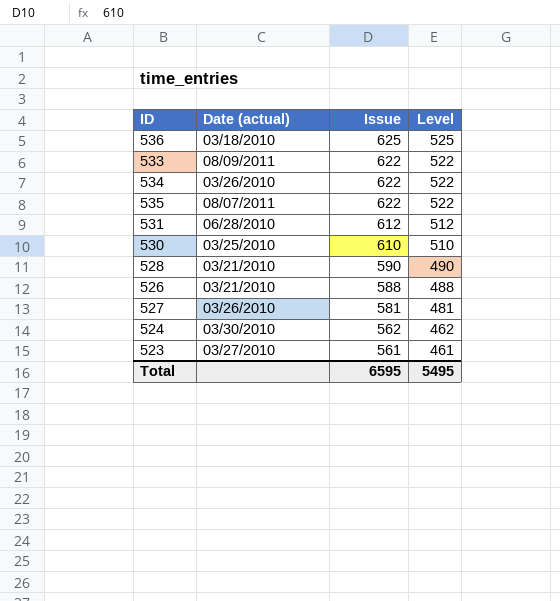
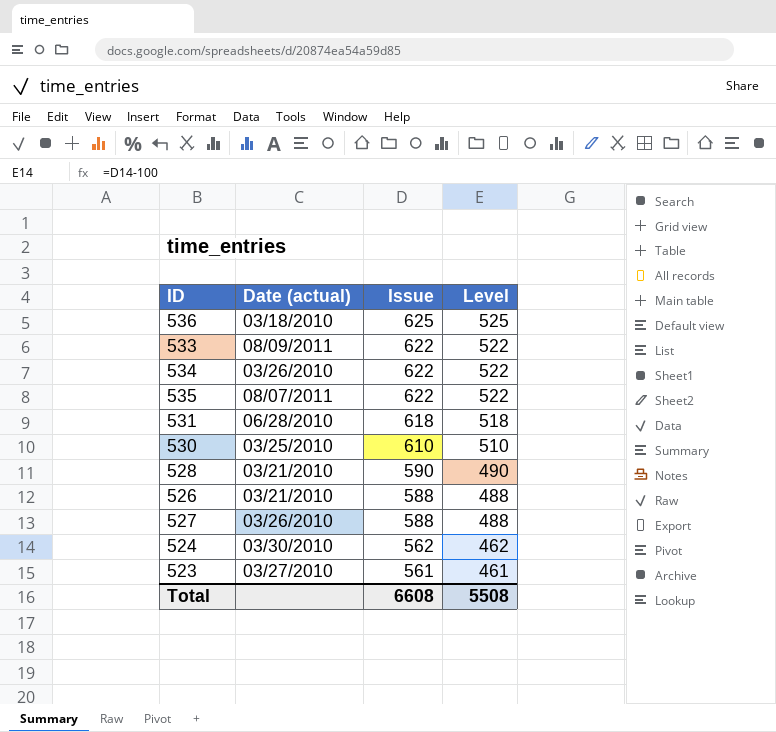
531 | Issue: 612 -> 618
531 | Level: 512 -> 518
527 | Issue: 581 -> 588
527 | Level: 481 -> 488
Total | Issue: 6595 -> 6608
Total | Level: 5495 -> 5508

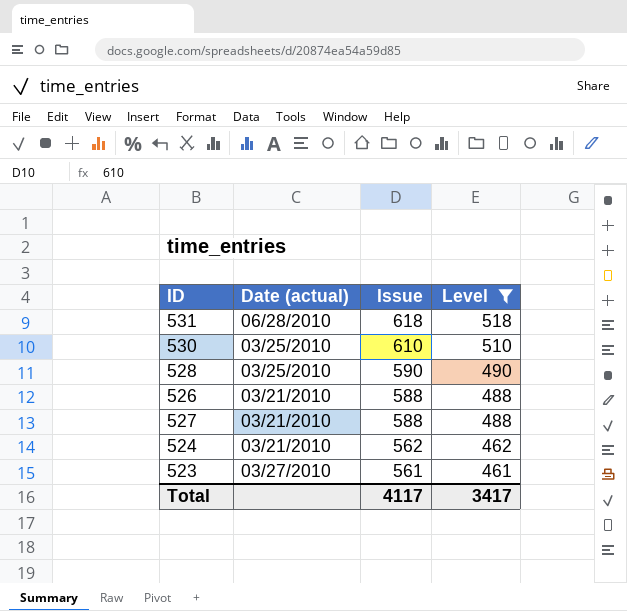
filter: none -> Level <= 518
528 | Date (actual): 03/21/2010 -> 03/25/2010
527 | Date (actual): 03/26/2010 -> 03/21/2010
524 | Date (actual): 03/30/2010 -> 03/21/2010
Total | Issue: 6608 -> 4117
Total | Level: 5508 -> 3417

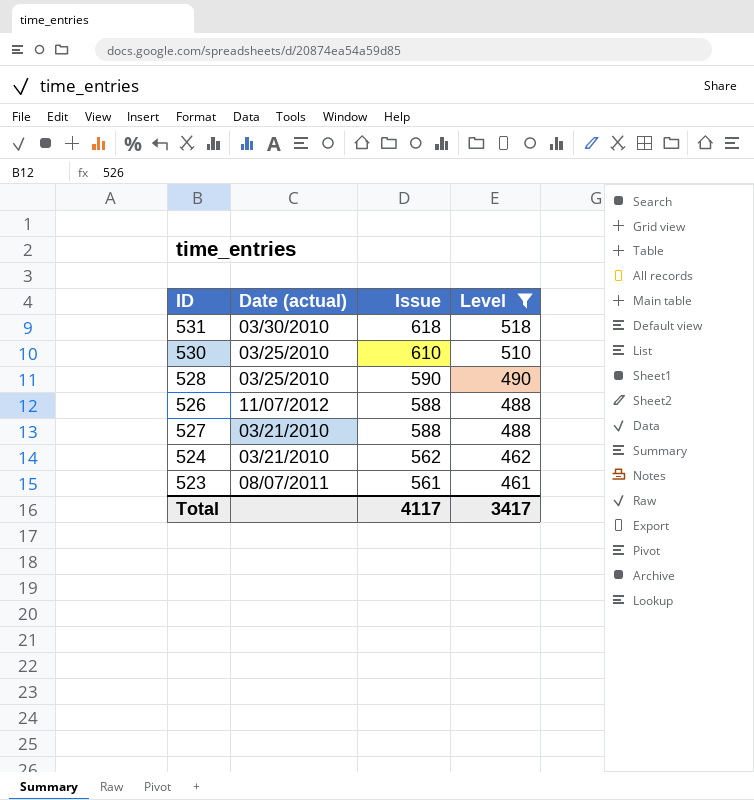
531 | Date (actual): 06/28/2010 -> 03/30/2010
526 | Date (actual): 03/21/2010 -> 11/07/2012
523 | Date (actual): 03/27/2010 -> 08/07/2011

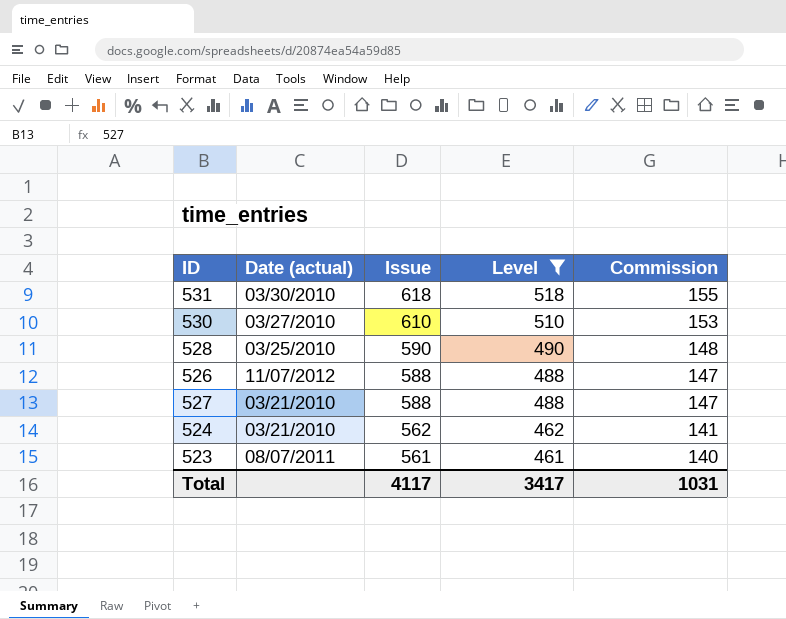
column Commission | formula: none -> [Issue] * 0.25
530 | Date (actual): 03/25/2010 -> 03/27/2010

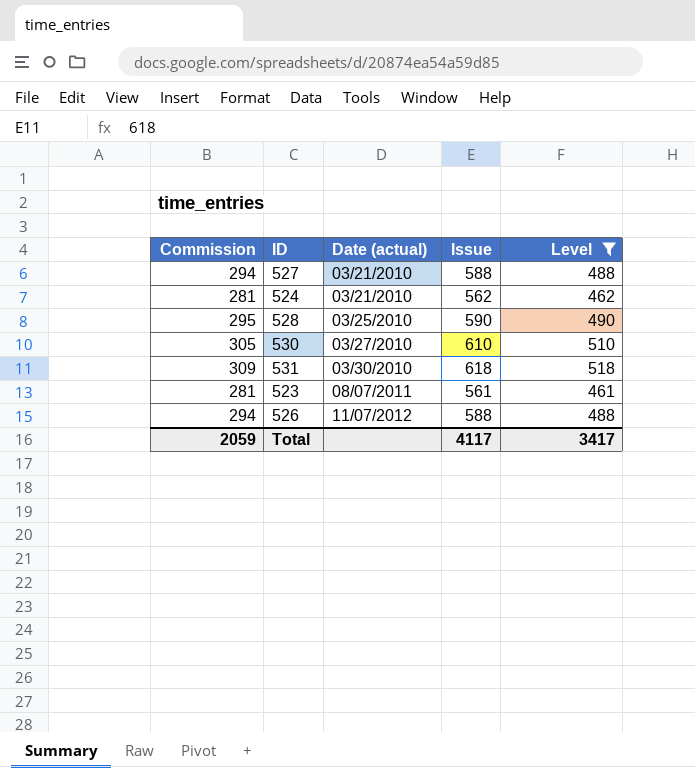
row order: Issue descending -> Date (actual) ascending
column Commission | formula: [Issue] * 0.25 -> [Issue] * 0.5
column Commission | position: 5 -> 1
Total | Commission: 1031 -> 2059

